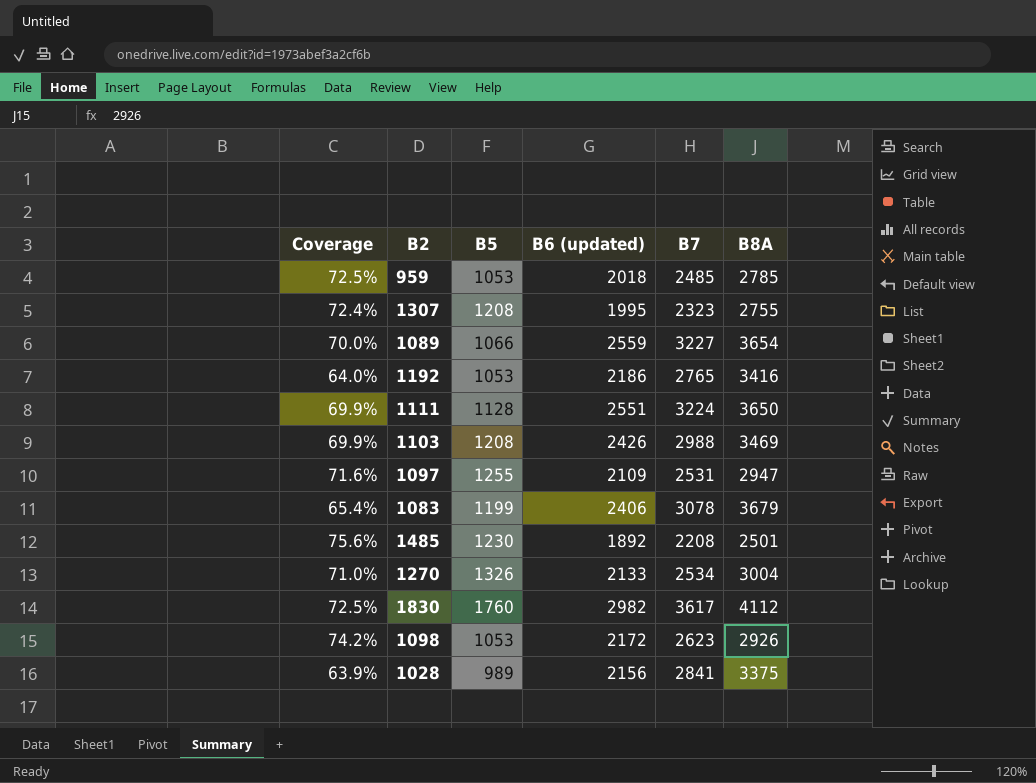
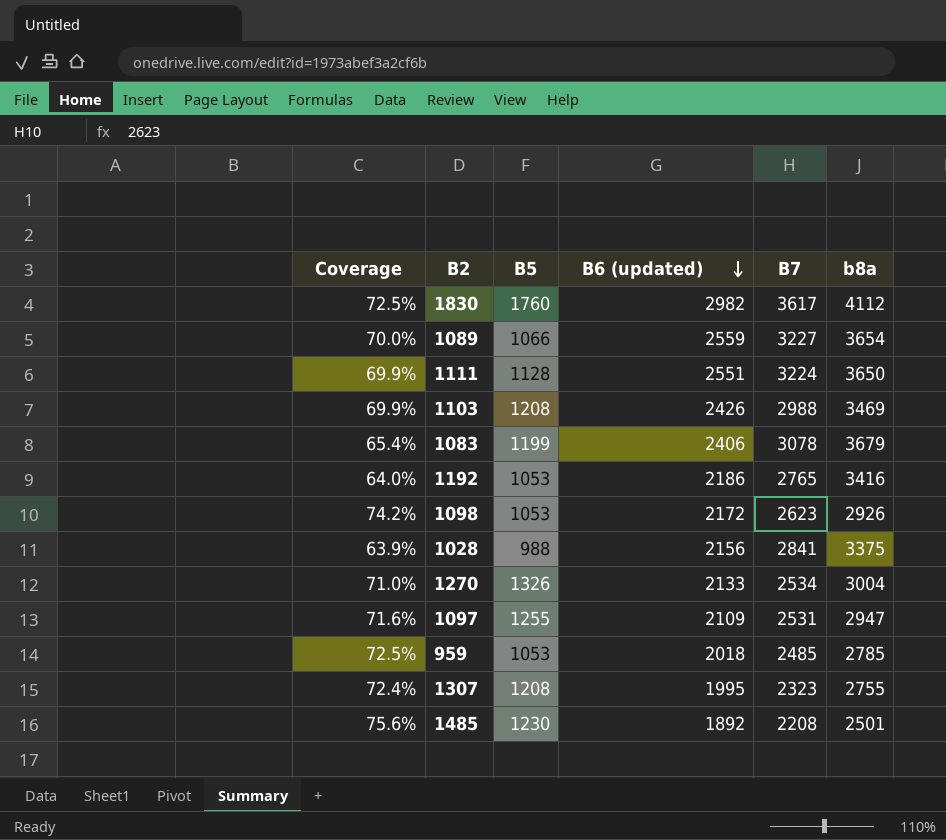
row order: none -> B6 (updated) descending
column name: B8A -> b8a
1028 | B5: 989 -> 988

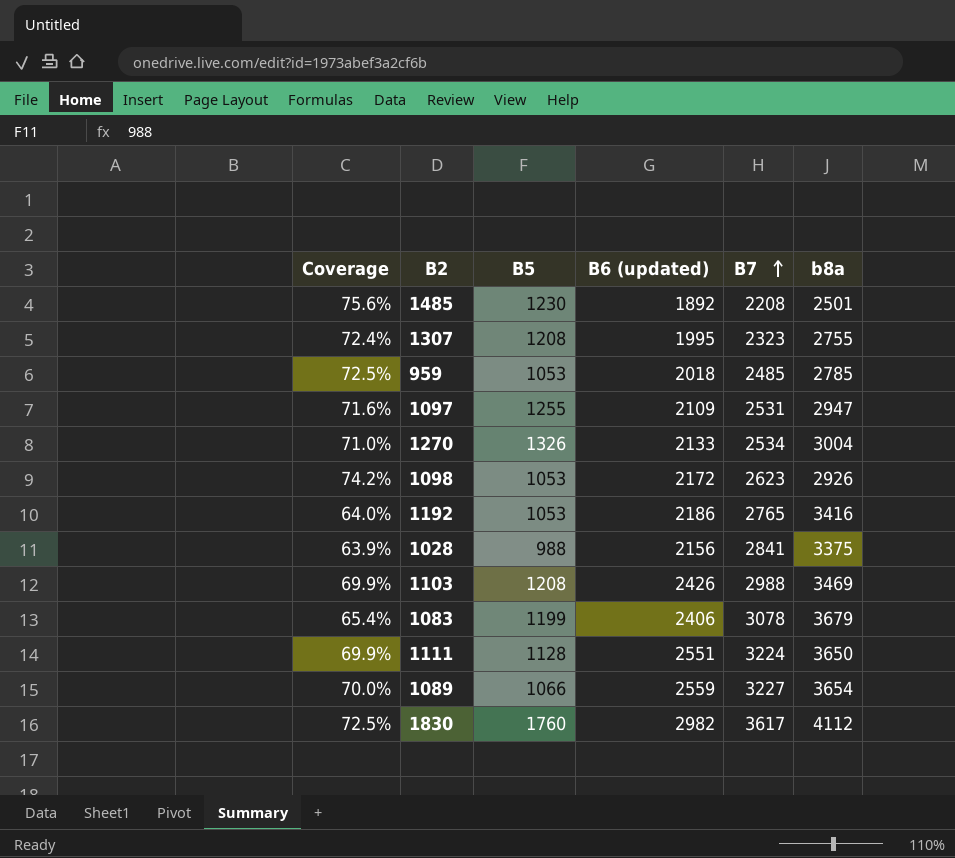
row order: B6 (updated) descending -> B7 ascending

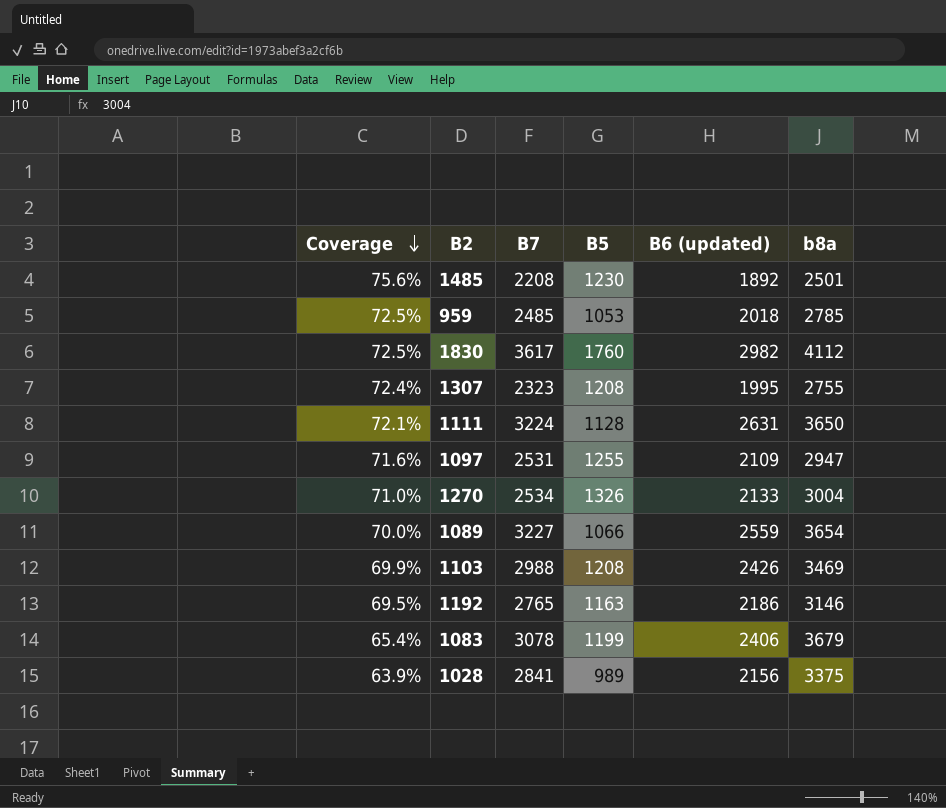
row order: B7 ascending -> Coverage descending
column B7 | position: 5 -> 3
row 1098: 74.2% | 1053 | 2172 | 2623 | 2926 -> none
1111 | Coverage: 69.9% -> 72.1%
1111 | B6 (updated): 2551 -> 2631
1192 | Coverage: 64.0% -> 69.5%
1192 | B5: 1053 -> 1163
1192 | b8a: 3416 -> 3146
1028 | B5: 988 -> 989

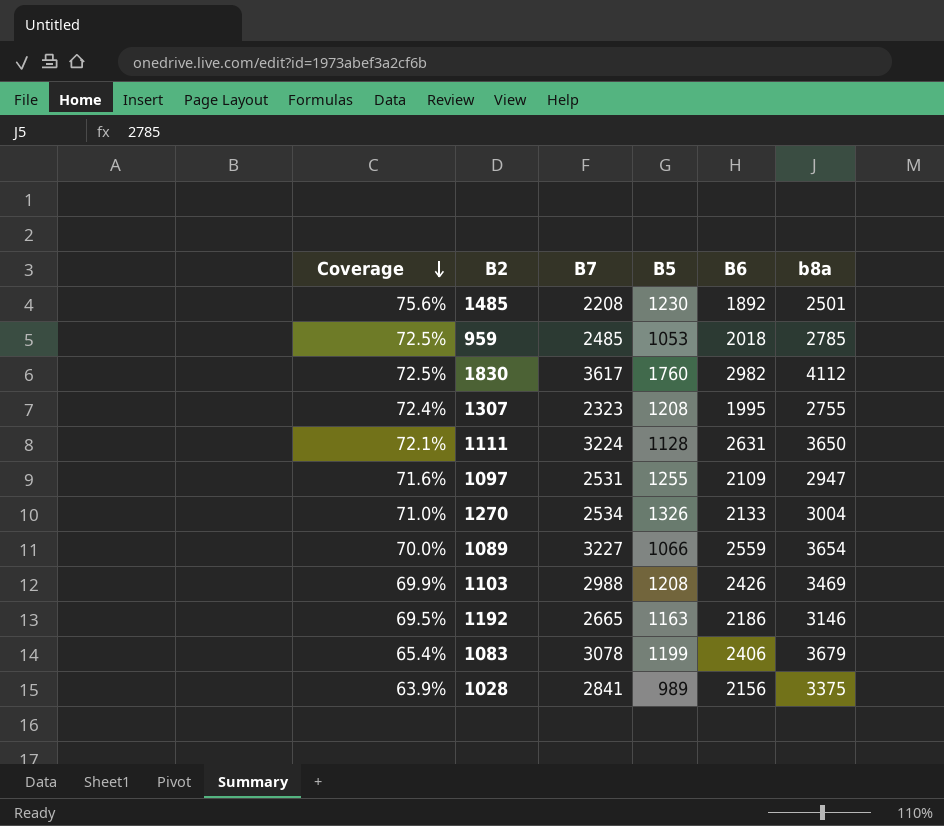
column name: B6 (updated) -> B6
1192 | B7: 2765 -> 2665

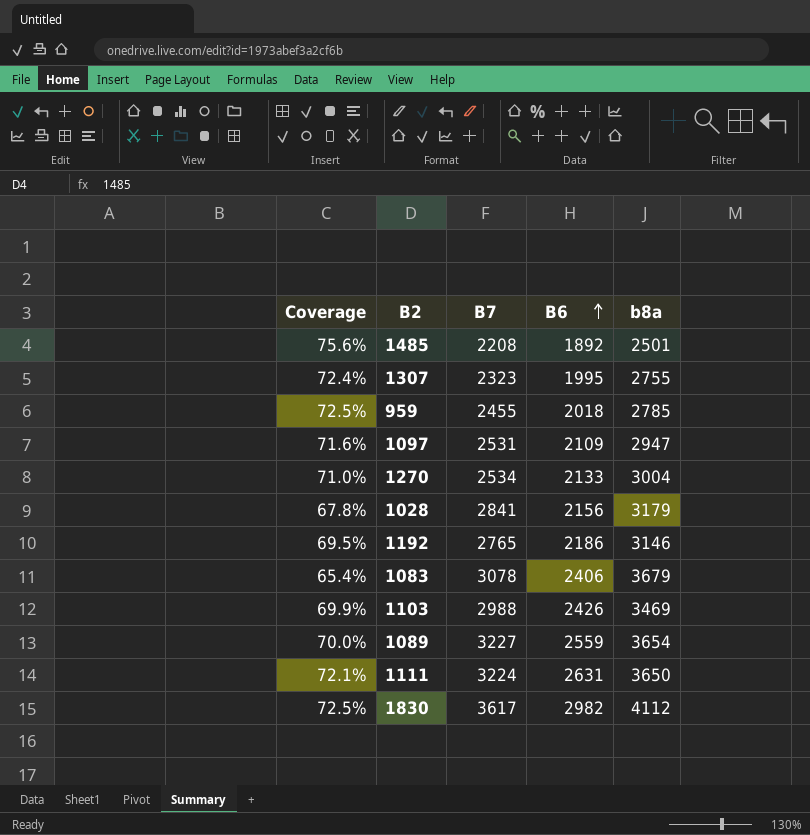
row order: Coverage descending -> B6 ascending
column B5 | position: 4 -> none
959 | B7: 2485 -> 2455
1028 | Coverage: 63.9% -> 67.8%
1028 | b8a: 3375 -> 3179
1192 | B7: 2665 -> 2765

